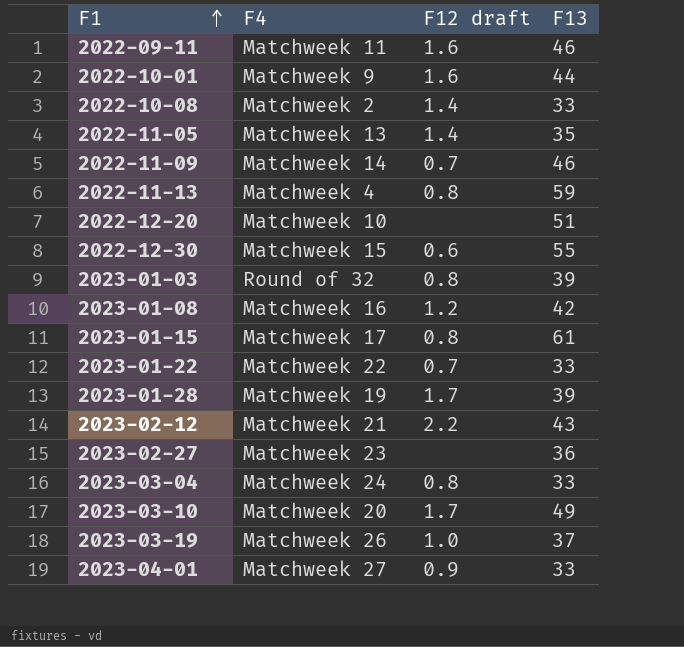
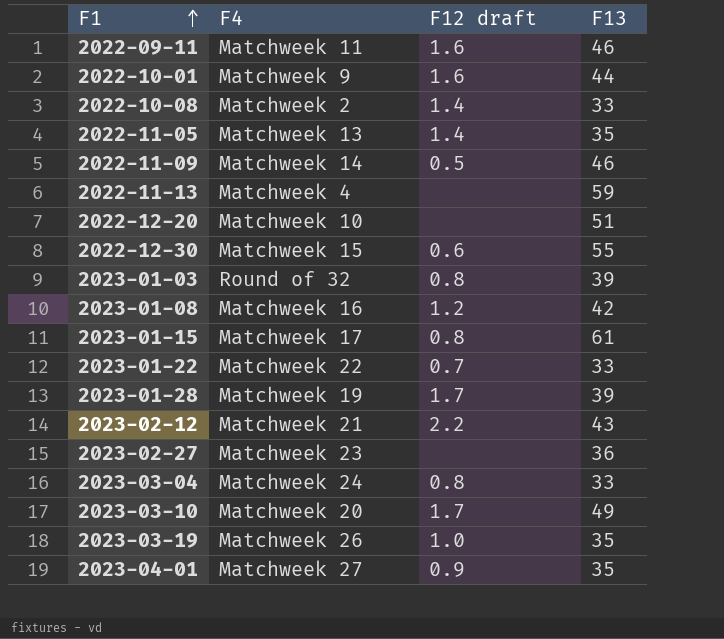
2022-11-09 | F12 draft: 0.7 -> 0.5
2022-11-13 | F12 draft: 0.8 -> none
2023-03-19 | F13: 37 -> 35
2023-04-01 | F13: 33 -> 35

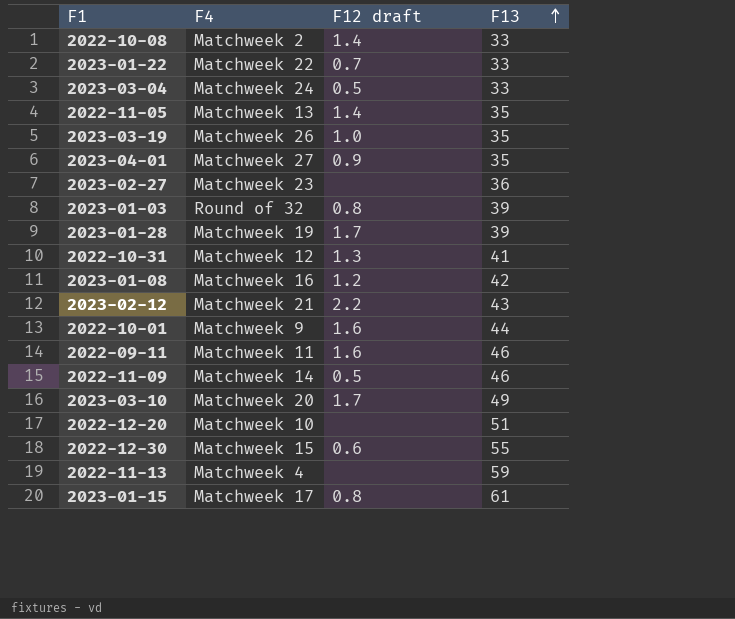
row order: F1 ascending -> F13 ascending
2023-03-04 | F12 draft: 0.8 -> 0.5
row 2022-10-31: none -> Matchweek 12 | 1.3 | 41

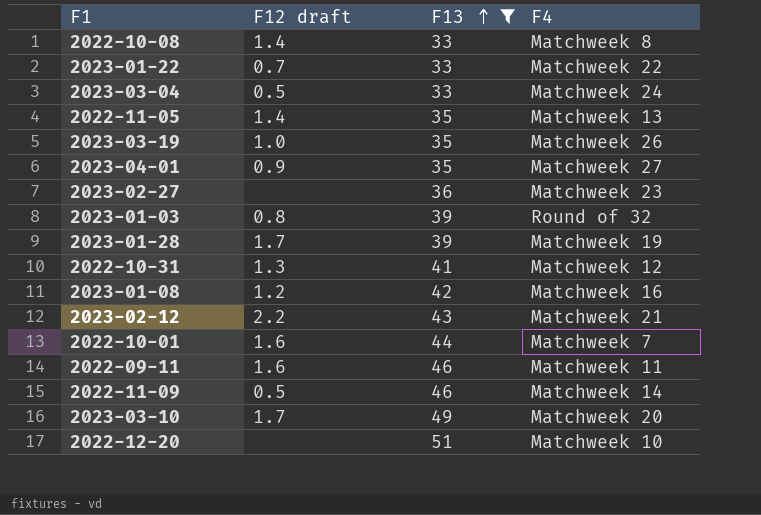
filter: none -> F13 <= 51
column F4 | position: 2 -> 4
2022-10-08 | F4: Matchweek 2 -> Matchweek 8
2022-10-01 | F4: Matchweek 9 -> Matchweek 7

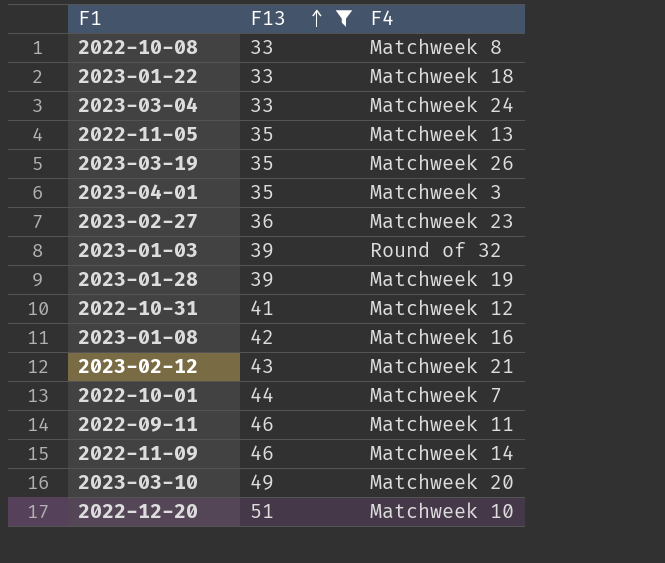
column F12 draft | position: 2 -> none
2023-01-22 | F4: Matchweek 22 -> Matchweek 18
2023-04-01 | F4: Matchweek 27 -> Matchweek 3

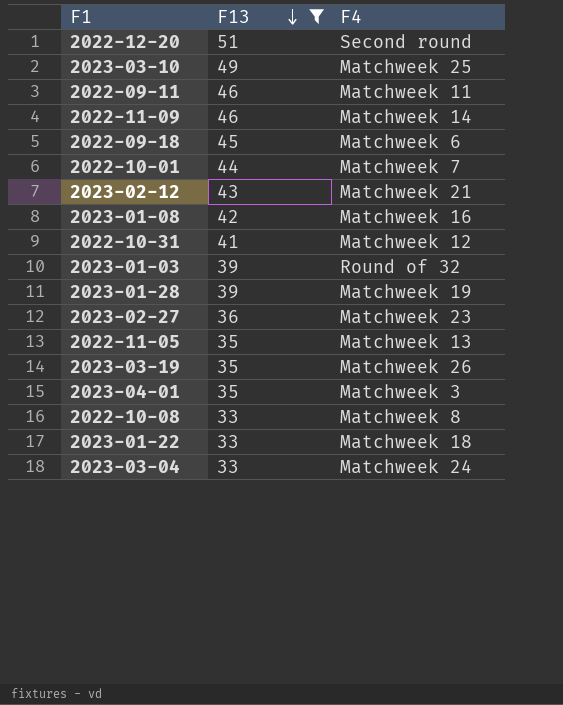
row order: F13 ascending -> F13 descending
2022-12-20 | F4: Matchweek 10 -> Second round
2023-03-10 | F4: Matchweek 20 -> Matchweek 25
row 2022-09-18: none -> 45 | Matchweek 6

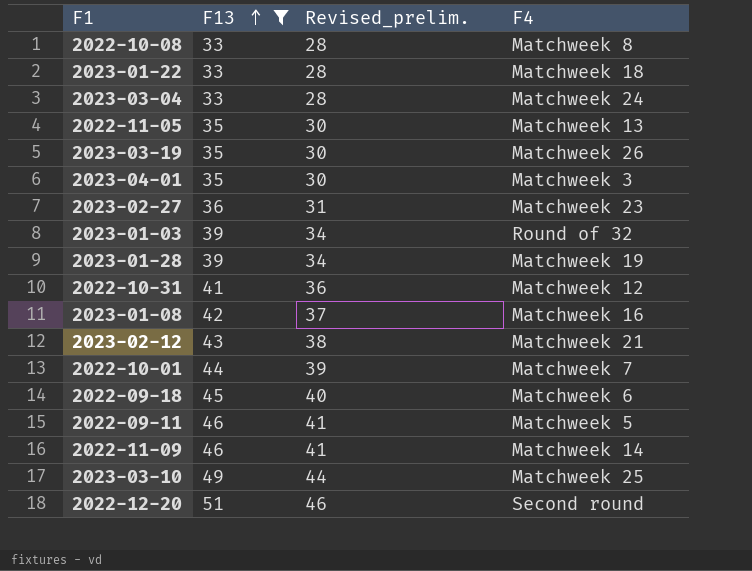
row order: F13 descending -> F13 ascending
column Revised_prelim. | formula: none -> [F13] - 5
2022-09-11 | F4: Matchweek 11 -> Matchweek 5

